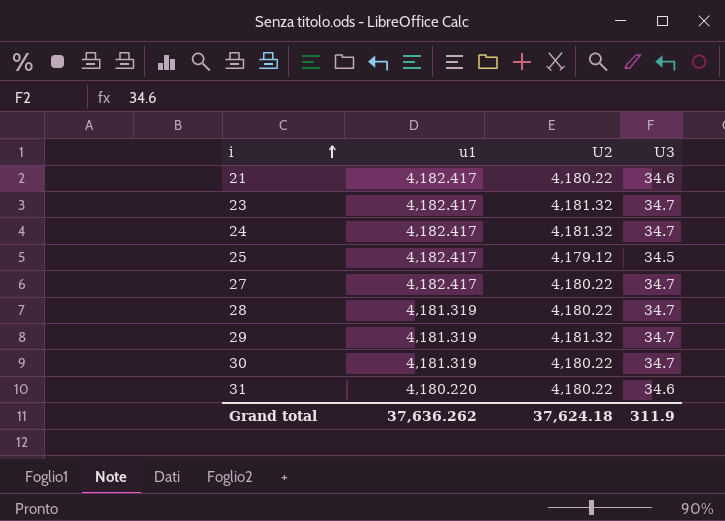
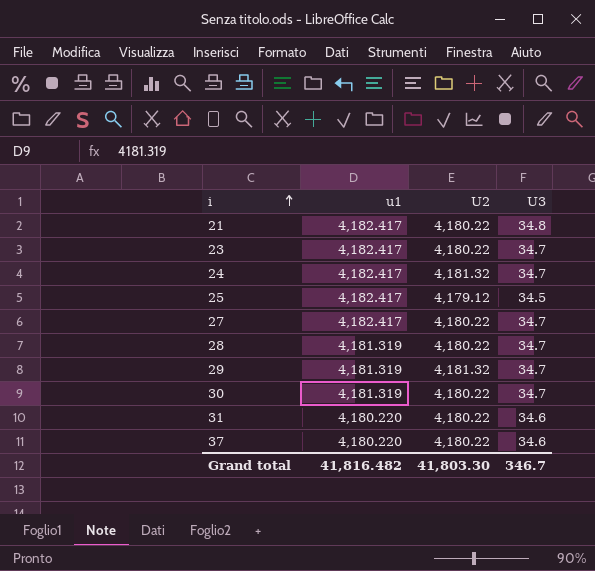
21 | U3: 34.6 -> 34.8
23 | U2: 4,181.32 -> 4,180.22
row 37: none -> 4,180.220 | 4,180.22 | 34.6
Grand total | u1: 37,636.262 -> 41,816.482
Grand total | U2: 37,624.18 -> 41,803.30
Grand total | U3: 311.9 -> 346.7

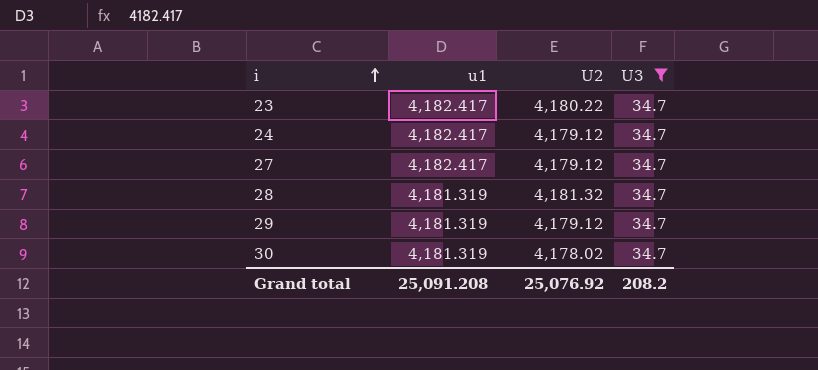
filter: none -> U3 = 34.7
24 | U2: 4,181.32 -> 4,179.12
27 | U2: 4,180.22 -> 4,179.12
28 | U2: 4,180.22 -> 4,181.32
29 | U2: 4,181.32 -> 4,179.12
30 | U2: 4,180.22 -> 4,178.02
Grand total | u1: 41,816.482 -> 25,091.208
Grand total | U2: 41,803.30 -> 25,076.92
Grand total | U3: 346.7 -> 208.2

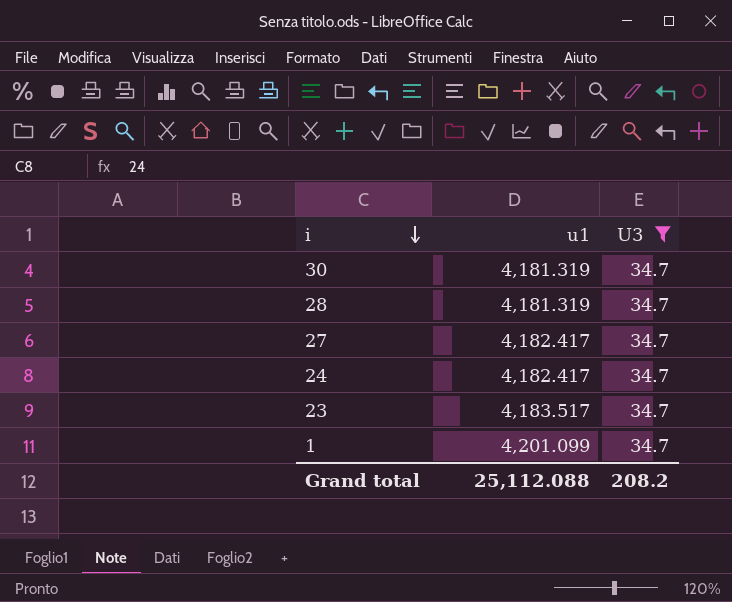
row order: i ascending -> i descending
column U2 | position: 3 -> none
row 29: 4,181.319 | 4,179.12 | 34.7 -> none
23 | u1: 4,182.417 -> 4,183.517
row 1: none -> 4,201.099 | 34.7
Grand total | u1: 25,091.208 -> 25,112.088

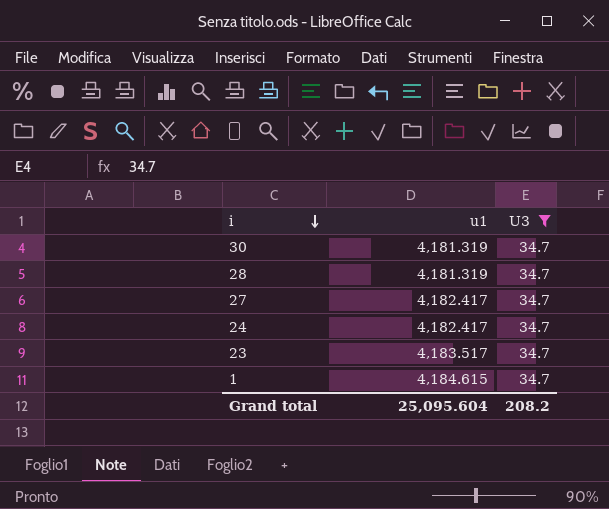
1 | u1: 4,201.099 -> 4,184.615
Grand total | u1: 25,112.088 -> 25,095.604

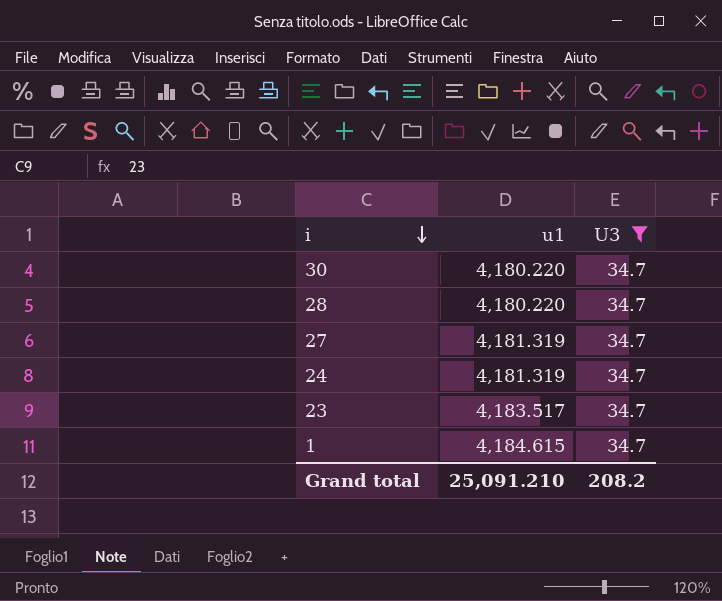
30 | u1: 4,181.319 -> 4,180.220
28 | u1: 4,181.319 -> 4,180.220
27 | u1: 4,182.417 -> 4,181.319
24 | u1: 4,182.417 -> 4,181.319
Grand total | u1: 25,095.604 -> 25,091.210

